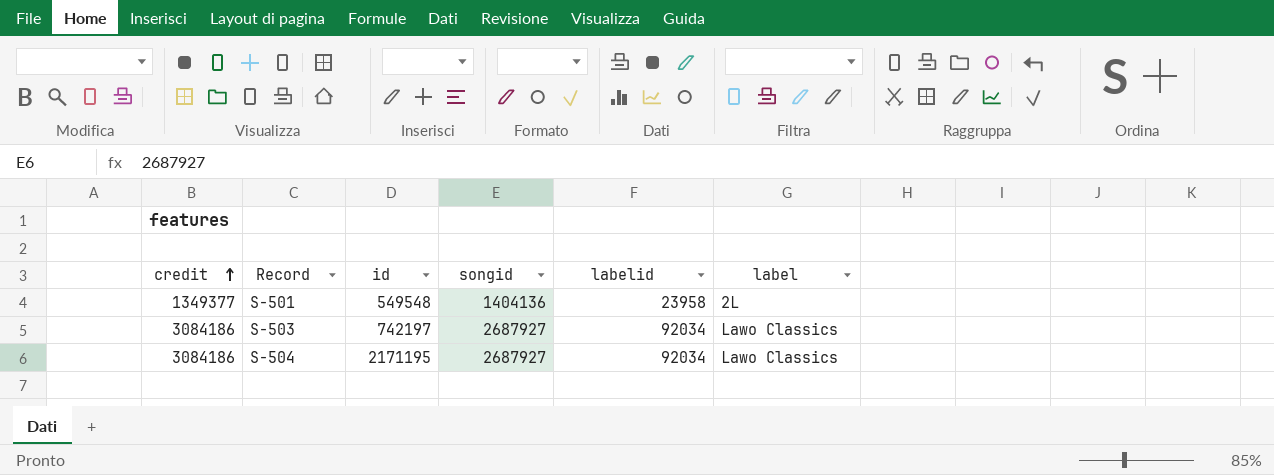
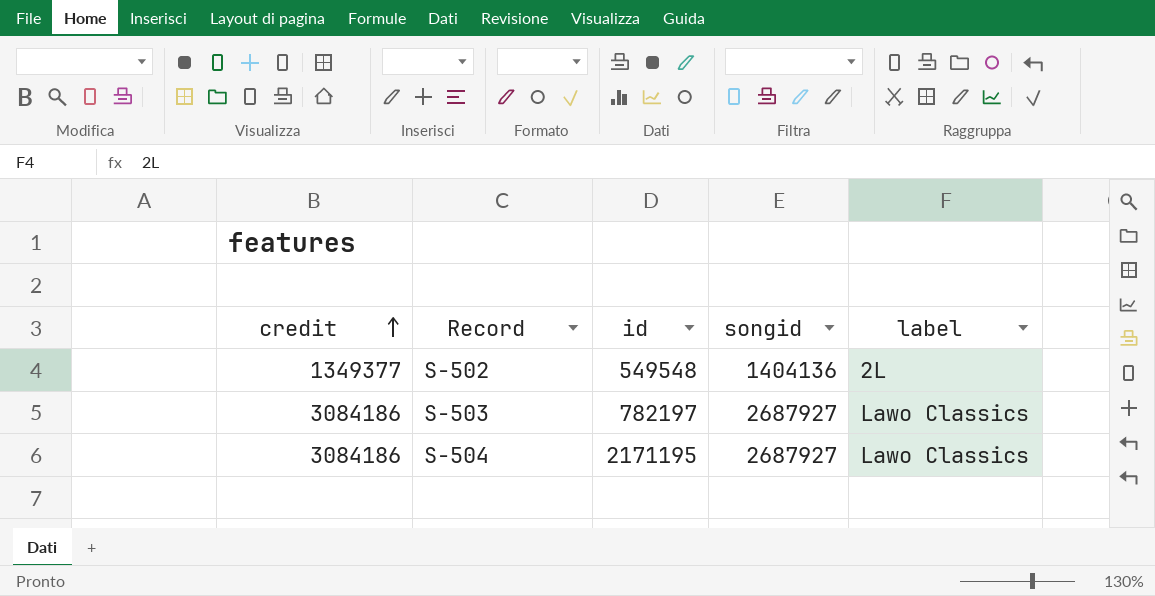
column labelid | position: 5 -> none
row S-501: 1349377 | 549548 | 1404136 | 23958 | 2L -> none
row S-502: none -> 1349377 | 549548 | 1404136 | 2L
S-503 | id: 742197 -> 782197

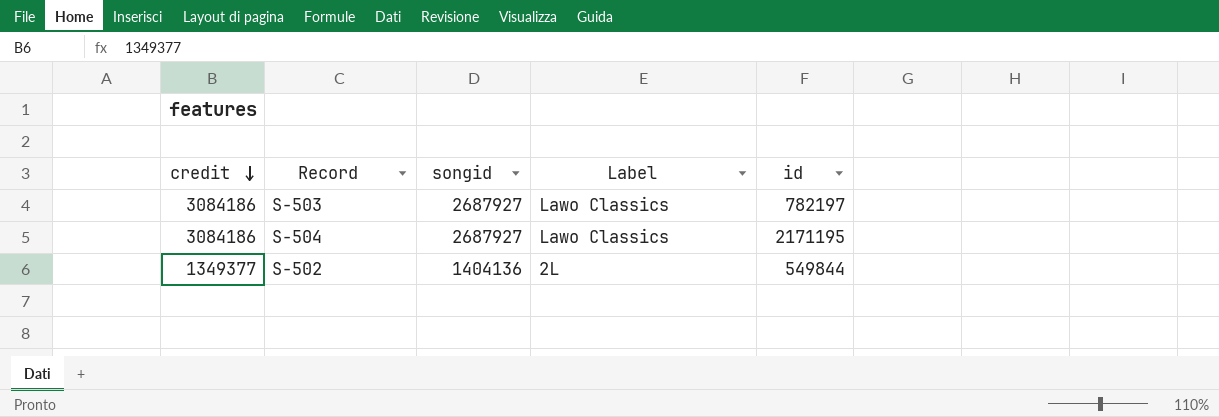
row order: credit ascending -> credit descending
column name: label -> Label
column id | position: 3 -> 5
S-502 | id: 549548 -> 549844

